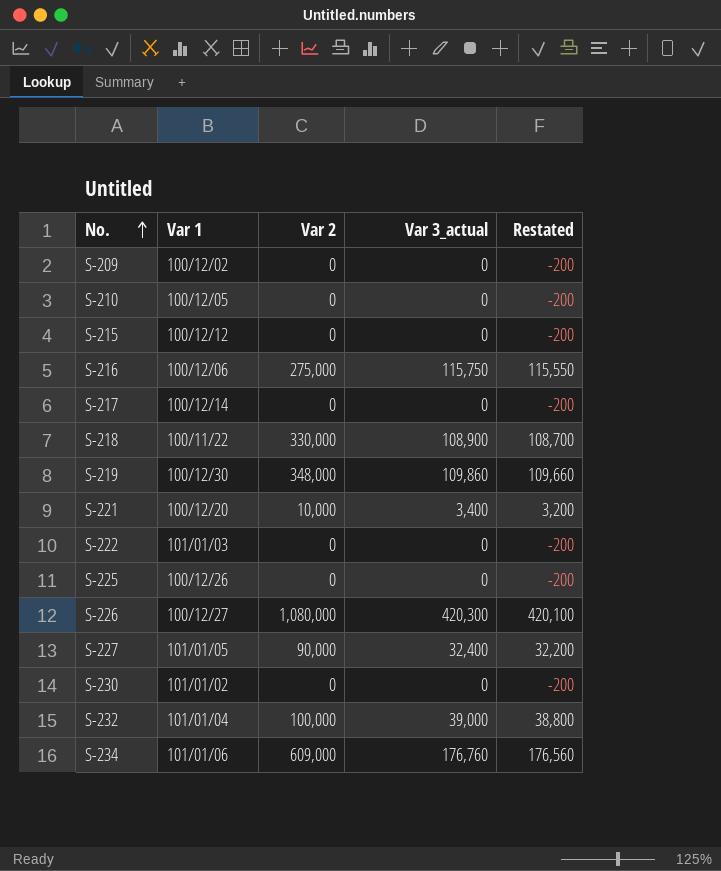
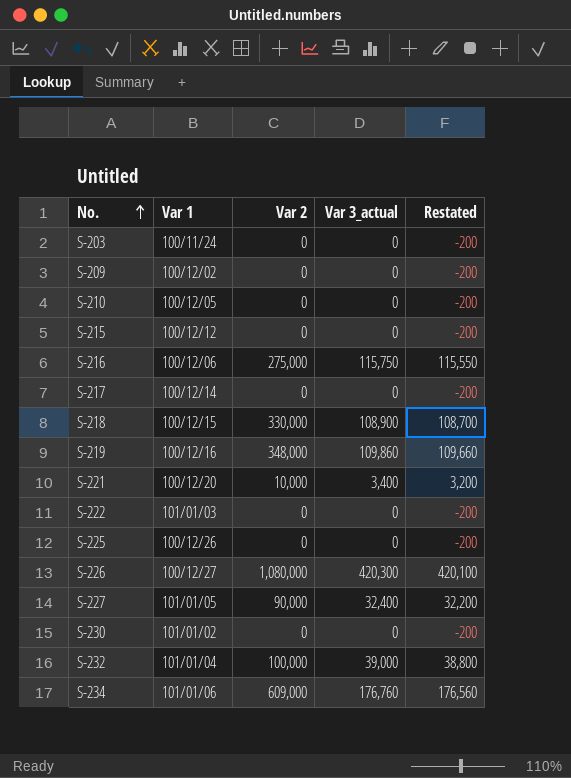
row S-203: none -> 100/11/24 | 0 | 0 | -200
S-218 | Var 1: 100/11/22 -> 100/12/15
S-219 | Var 1: 100/12/30 -> 100/12/16

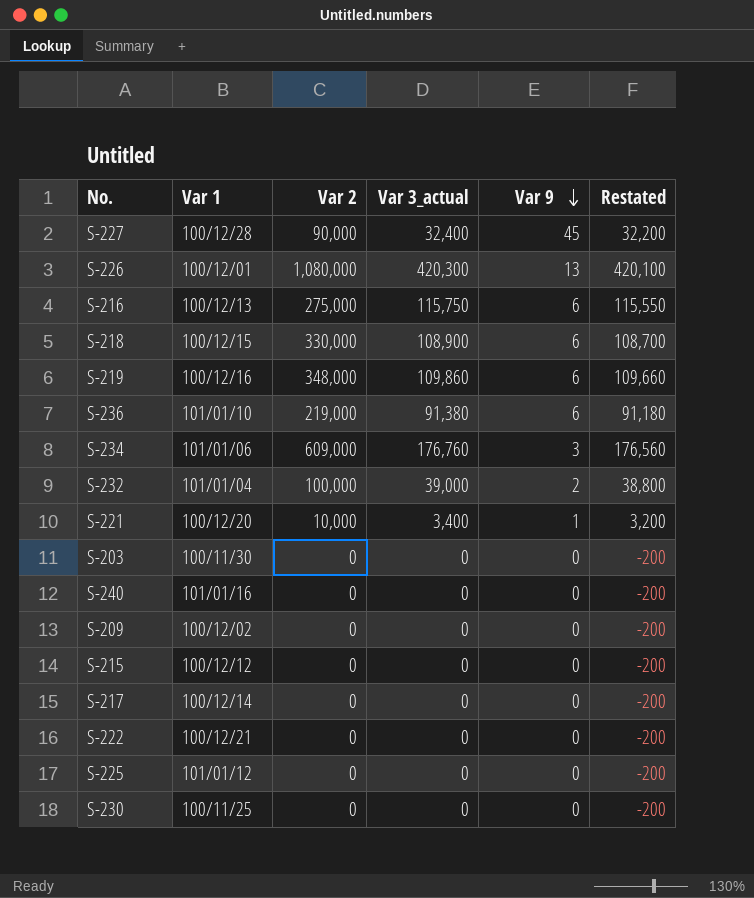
row order: No. ascending -> Var 9 descending
column Var 9 | position: none -> 5
row S-210: 100/12/05 | 0 | 0 | -200 -> none
S-227 | Var 1: 101/01/05 -> 100/12/28
S-226 | Var 1: 100/12/27 -> 100/12/01
S-216 | Var 1: 100/12/06 -> 100/12/13
row S-236: none -> 101/01/10 | 219,000 | 91,380 | 6 | 91,180
S-203 | Var 1: 100/11/24 -> 100/11/30
row S-240: none -> 101/01/16 | 0 | 0 | 0 | -200
S-222 | Var 1: 101/01/03 -> 100/12/21
S-225 | Var 1: 100/12/26 -> 101/01/12
S-230 | Var 1: 101/01/02 -> 100/11/25

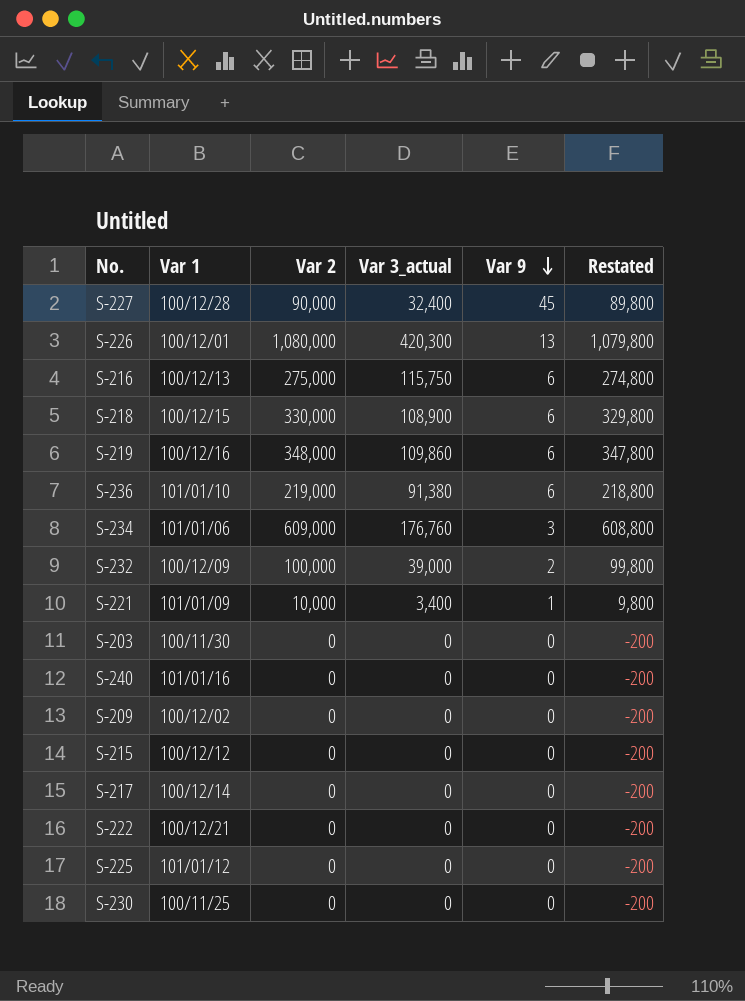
column Restated | formula: [Var 3_actual] - 200 -> [Var 2] - 200
S-232 | Var 1: 101/01/04 -> 100/12/09
S-221 | Var 1: 100/12/20 -> 101/01/09

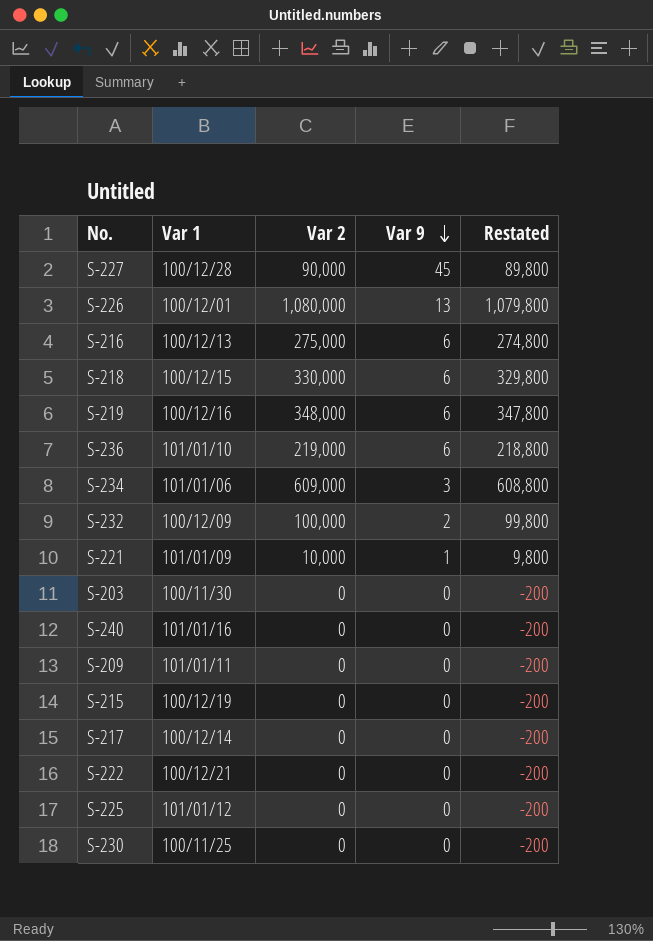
column Var 3_actual | position: 4 -> none
S-209 | Var 1: 100/12/02 -> 101/01/11
S-215 | Var 1: 100/12/12 -> 100/12/19

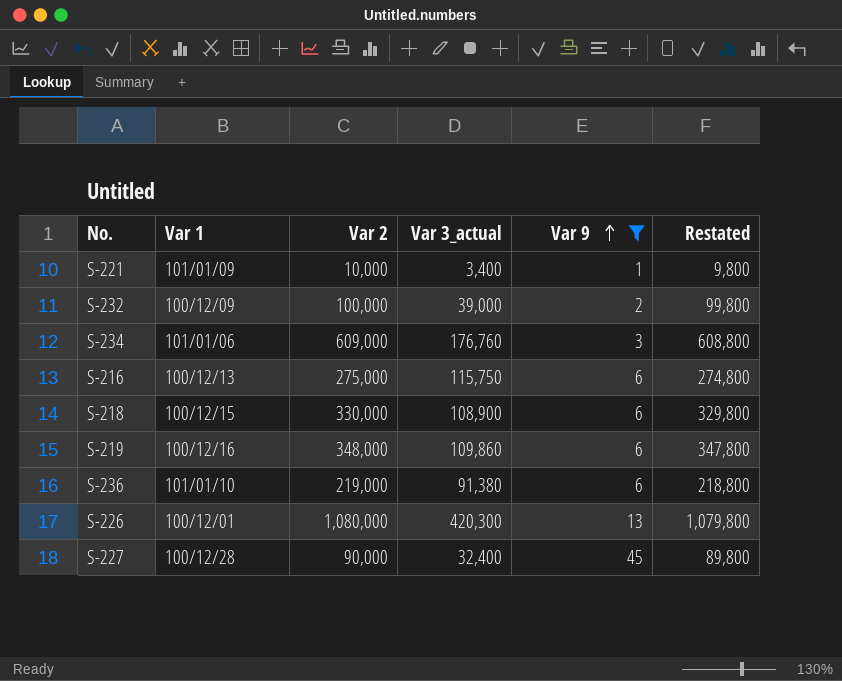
filter: none -> Var 9 != 0
row order: Var 9 descending -> Var 9 ascending
column Var 3_actual | position: none -> 4

